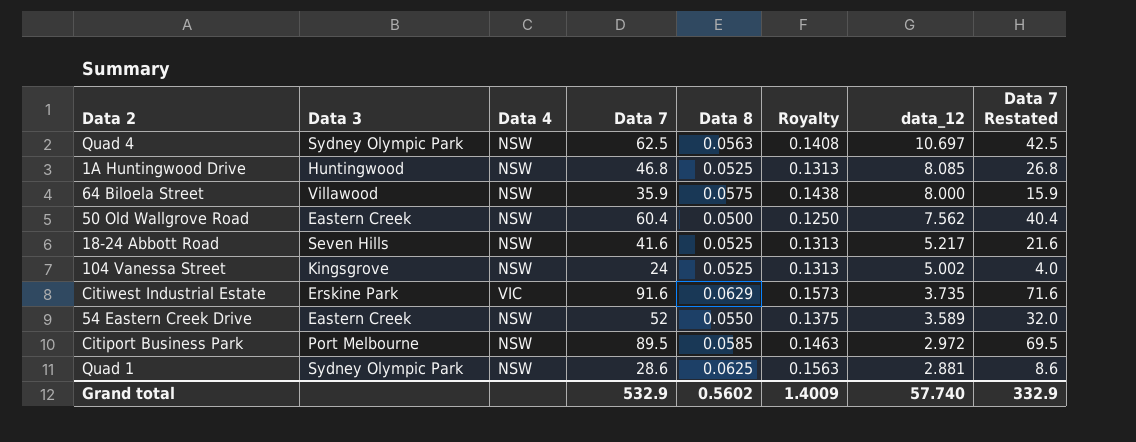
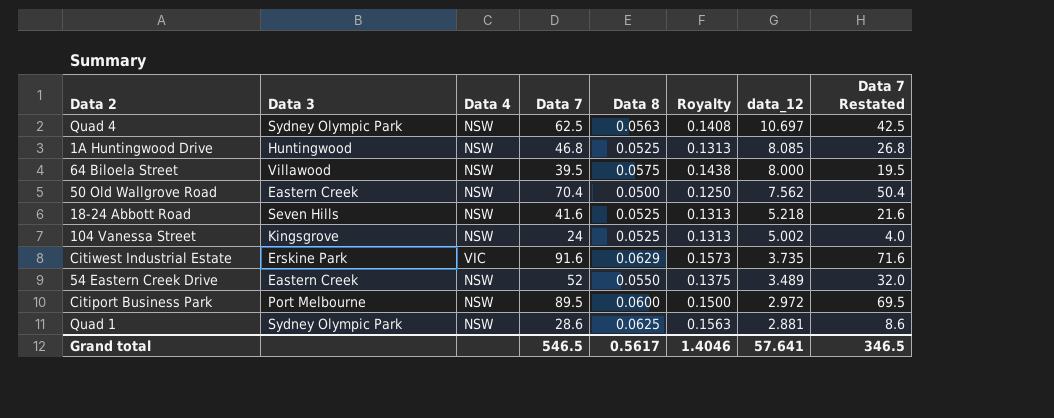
64 Biloela Street | Data 7: 35.9 -> 39.5
64 Biloela Street | Data 7 Restated: 15.9 -> 19.5
50 Old Wallgrove Road | Data 7: 60.4 -> 70.4
50 Old Wallgrove Road | Data 7 Restated: 40.4 -> 50.4
18-24 Abbott Road | data_12: 5.217 -> 5.218
54 Eastern Creek Drive | data_12: 3.589 -> 3.489
Citiport Business Park | Data 8: 0.0585 -> 0.0600
Citiport Business Park | Royalty: 0.1463 -> 0.1500
Grand total | Data 7: 532.9 -> 546.5
Grand total | Data 8: 0.5602 -> 0.5617
Grand total | Royalty: 1.4009 -> 1.4046
Grand total | data_12: 57.740 -> 57.641
Grand total | Data 7 Restated: 332.9 -> 346.5

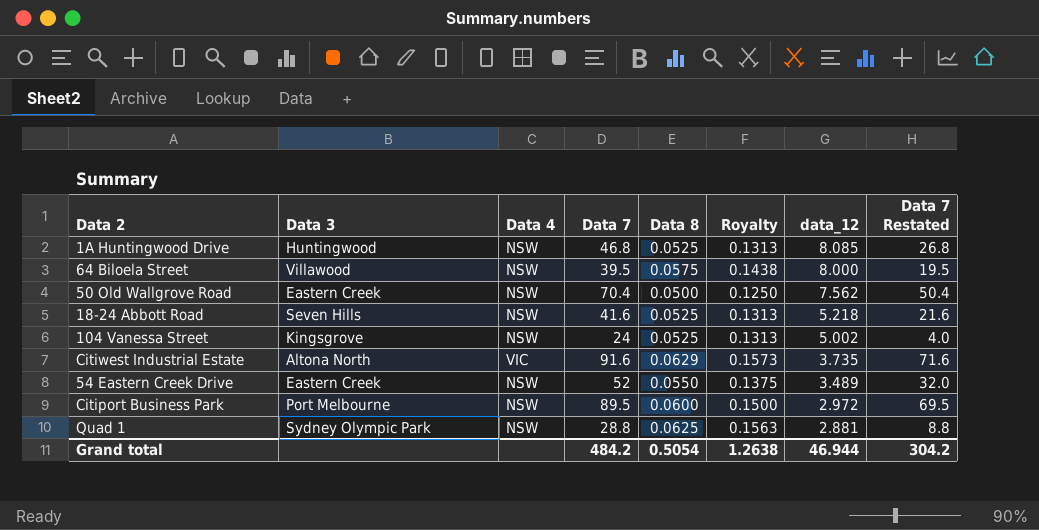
row Quad 4: Sydney Olympic Park | NSW | 62.5 | 0.0563 | 0.1408 | 10.697 | 42.5 -> none
Citiwest Industrial Estate | Data 3: Erskine Park -> Altona North
Quad 1 | Data 7: 28.6 -> 28.8
Quad 1 | Data 7 Restated: 8.6 -> 8.8
Grand total | Data 7: 546.5 -> 484.2
Grand total | Data 8: 0.5617 -> 0.5054
Grand total | Royalty: 1.4046 -> 1.2638
Grand total | data_12: 57.641 -> 46.944
Grand total | Data 7 Restated: 346.5 -> 304.2

